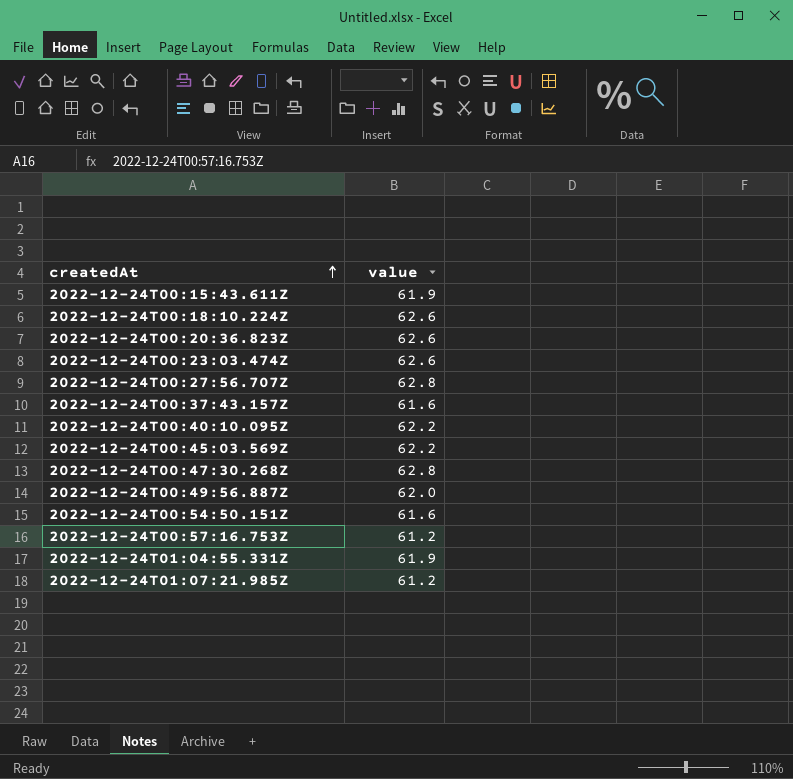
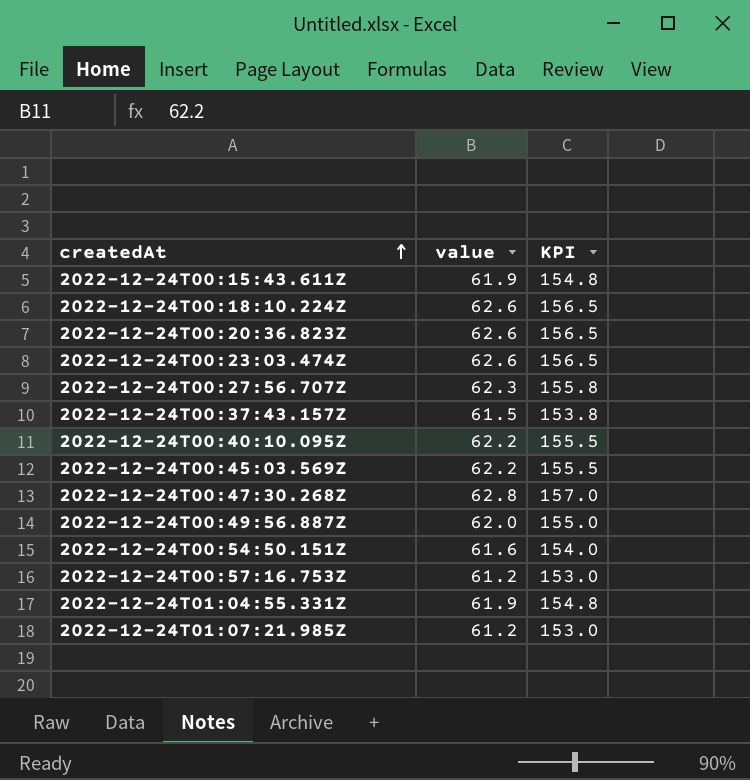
column KPI | formula: none -> [value] * 2.5
2022-12-24T00:27:56.707Z | value: 62.8 -> 62.3
2022-12-24T00:37:43.157Z | value: 61.6 -> 61.5

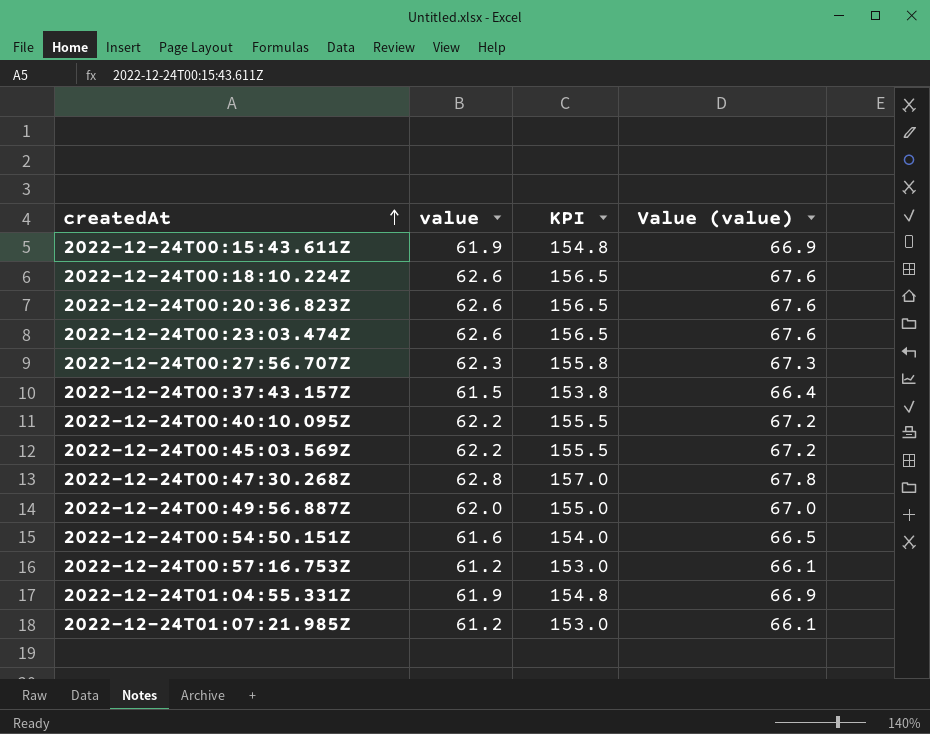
column Value (value) | formula: none -> [value] * 1.08

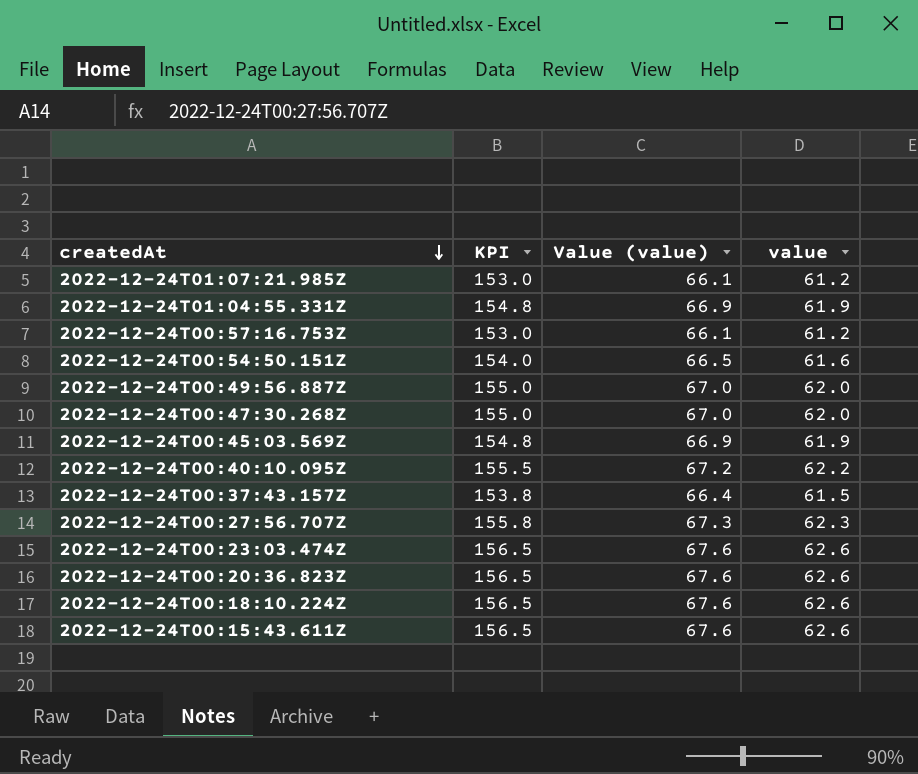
row order: createdAt ascending -> createdAt descending
column value | position: 2 -> 4
2022-12-24T00:47:30.268Z | KPI: 157.0 -> 155.0
2022-12-24T00:47:30.268Z | Value (value): 67.8 -> 67.0
2022-12-24T00:47:30.268Z | value: 62.8 -> 62.0
2022-12-24T00:45:03.569Z | KPI: 155.5 -> 154.8
2022-12-24T00:45:03.569Z | Value (value): 67.2 -> 66.9
2022-12-24T00:45:03.569Z | value: 62.2 -> 61.9
2022-12-24T00:15:43.611Z | KPI: 154.8 -> 156.5
2022-12-24T00:15:43.611Z | Value (value): 66.9 -> 67.6
2022-12-24T00:15:43.611Z | value: 61.9 -> 62.6

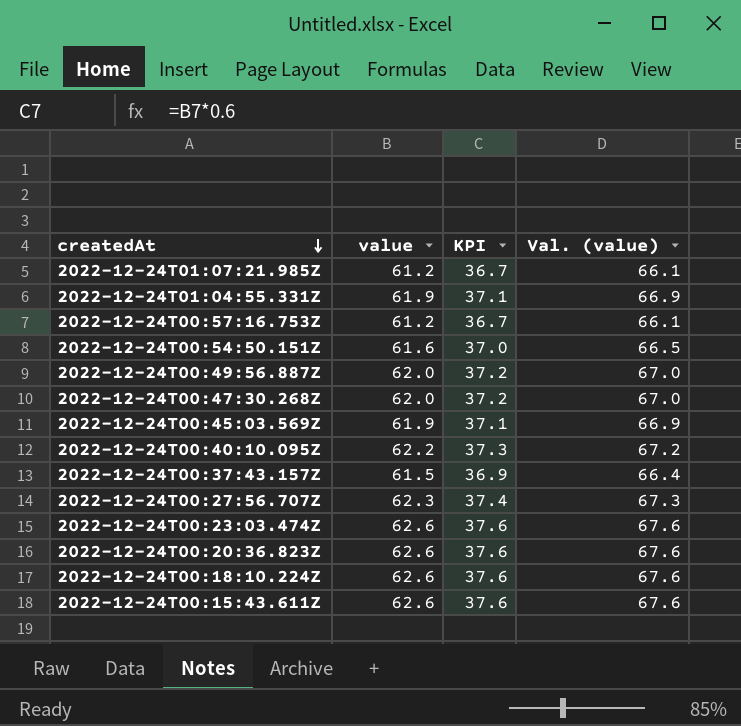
column value | position: 4 -> 2
column KPI | formula: [value] * 2.5 -> [value] * 0.6
column name: Value (value) -> Val. (value)

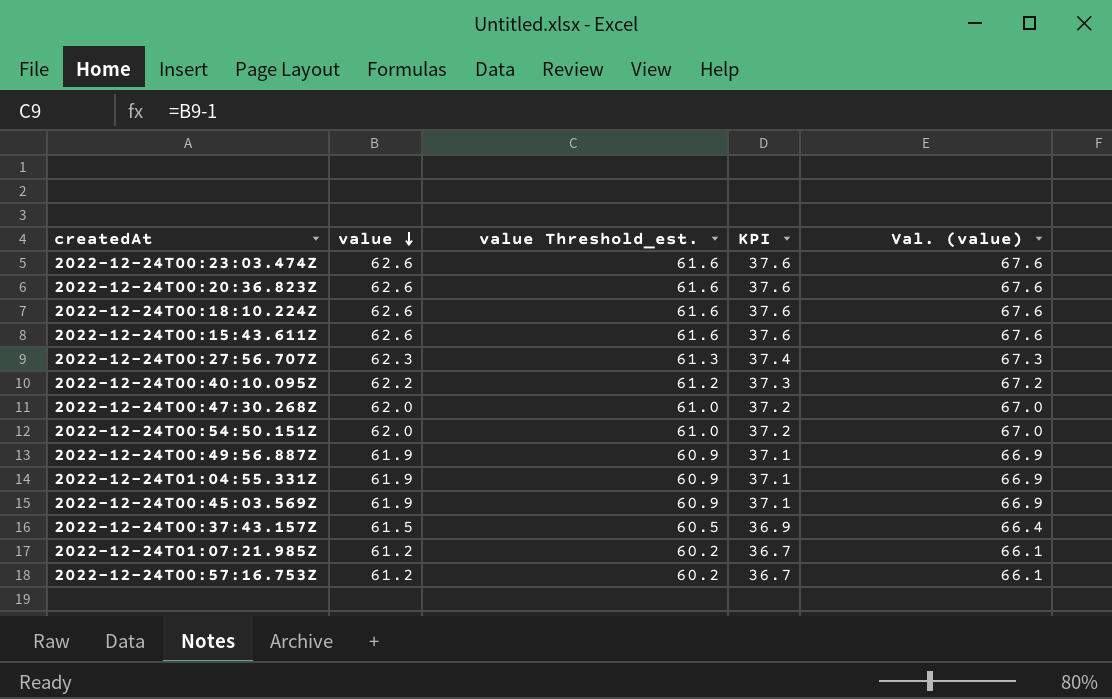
row order: createdAt descending -> value descending
column value Threshold_est. | formula: none -> [value] - 1
2022-12-24T00:54:50.151Z | value: 61.6 -> 62.0
2022-12-24T00:54:50.151Z | KPI: 37.0 -> 37.2
2022-12-24T00:54:50.151Z | Val. (value): 66.5 -> 67.0
2022-12-24T00:49:56.887Z | value: 62.0 -> 61.9
2022-12-24T00:49:56.887Z | KPI: 37.2 -> 37.1
2022-12-24T00:49:56.887Z | Val. (value): 67.0 -> 66.9

